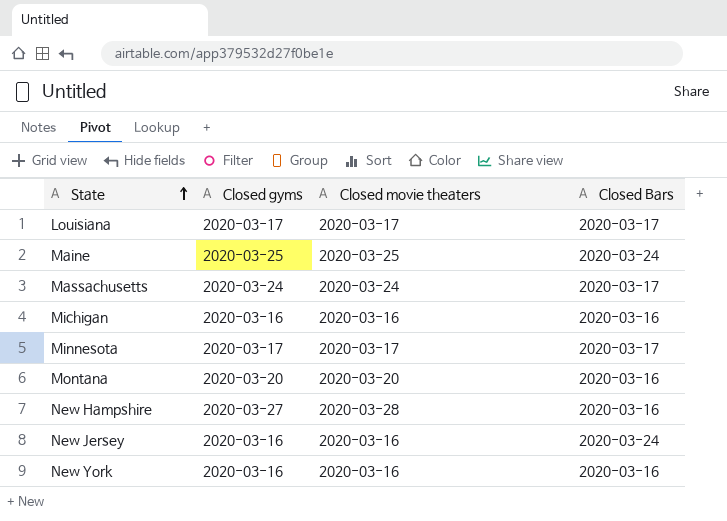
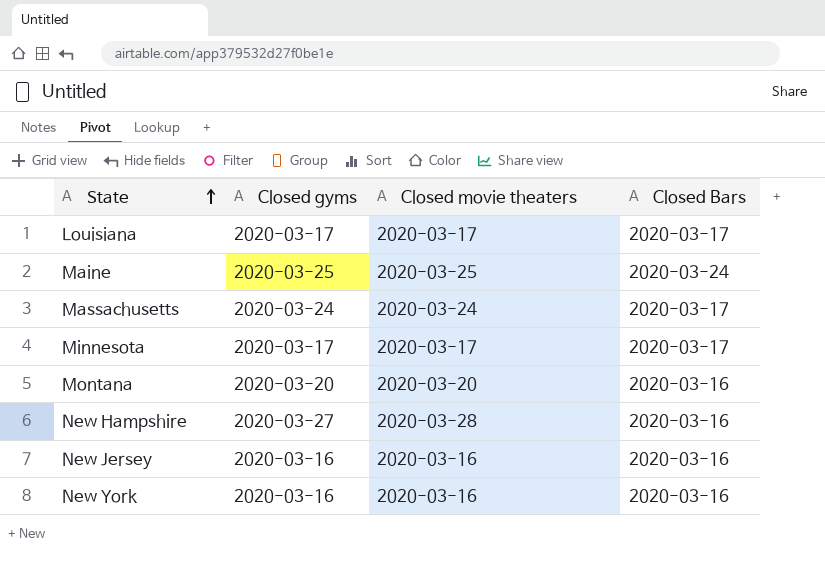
row Michigan: 2020-03-16 | 2020-03-16 | 2020-03-16 -> none
New Jersey | Closed Bars: 2020-03-24 -> 2020-03-16

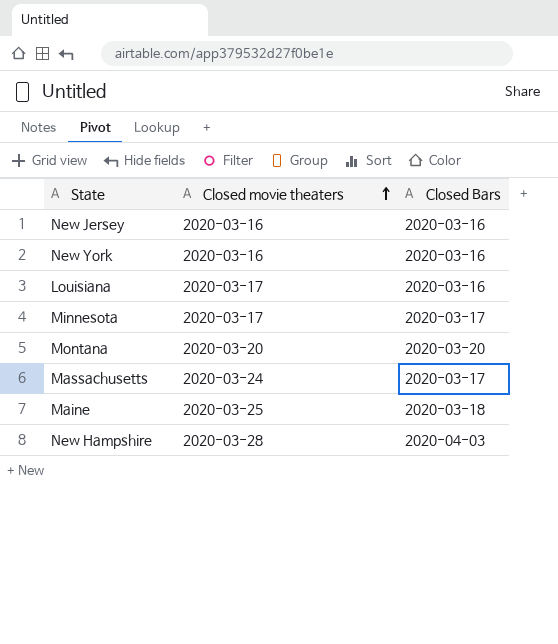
row order: State ascending -> Closed movie theaters ascending
column Closed gyms | position: 2 -> none
Louisiana | Closed Bars: 2020-03-17 -> 2020-03-16
Montana | Closed Bars: 2020-03-16 -> 2020-03-20
Maine | Closed Bars: 2020-03-24 -> 2020-03-18
New Hampshire | Closed Bars: 2020-03-16 -> 2020-04-03

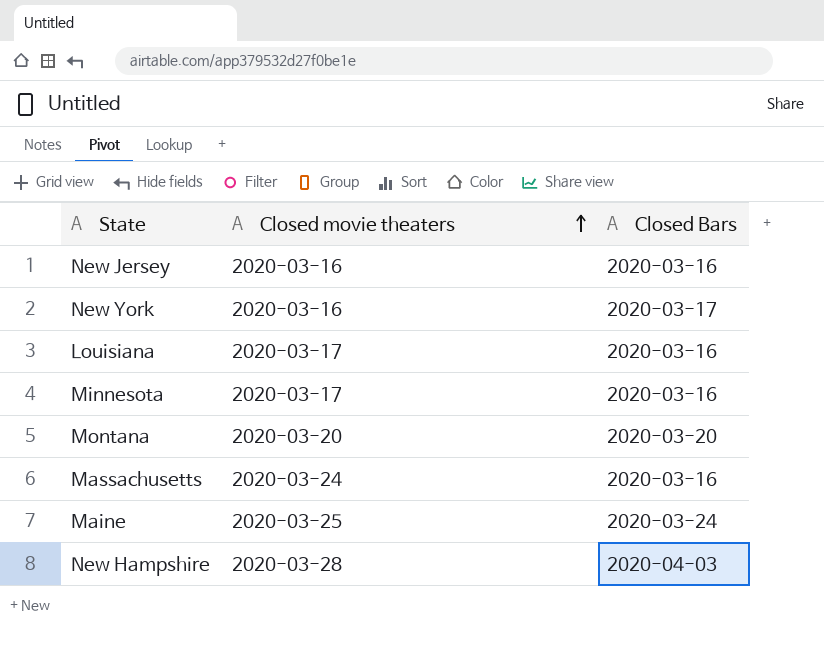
New York | Closed Bars: 2020-03-16 -> 2020-03-17
Minnesota | Closed Bars: 2020-03-17 -> 2020-03-16
Massachusetts | Closed Bars: 2020-03-17 -> 2020-03-16
Maine | Closed Bars: 2020-03-18 -> 2020-03-24

